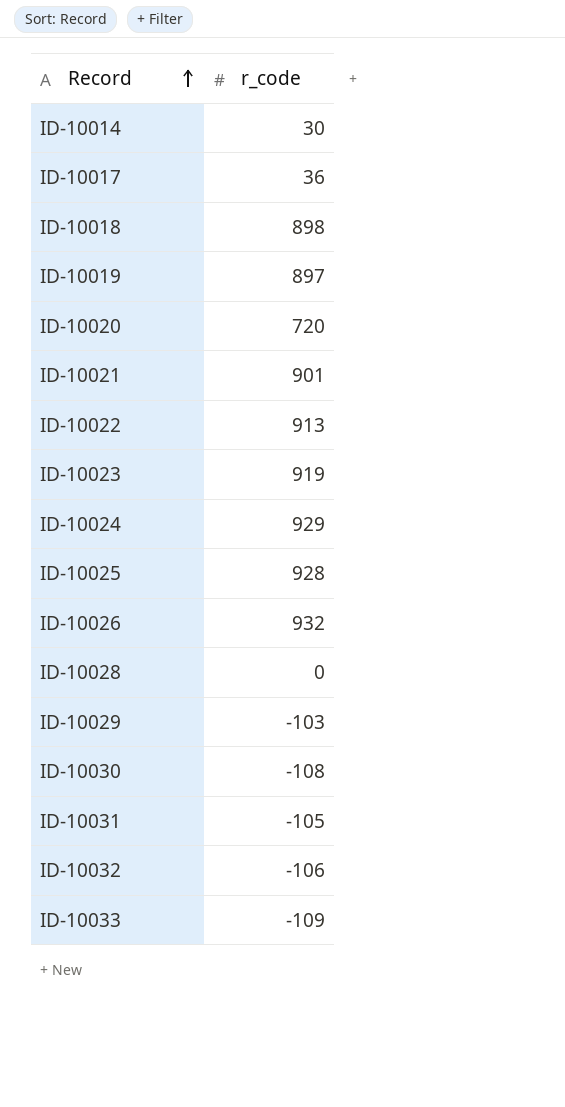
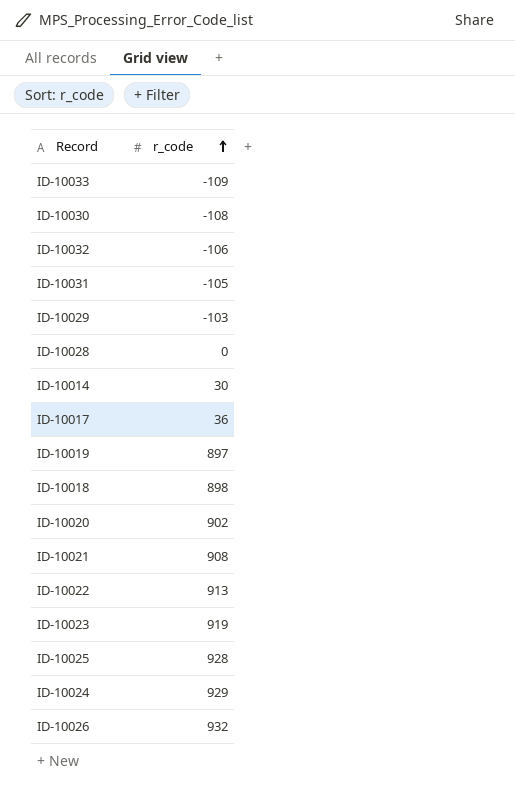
row order: Record ascending -> r_code ascending
ID-10020 | r_code: 720 -> 902
ID-10021 | r_code: 901 -> 908

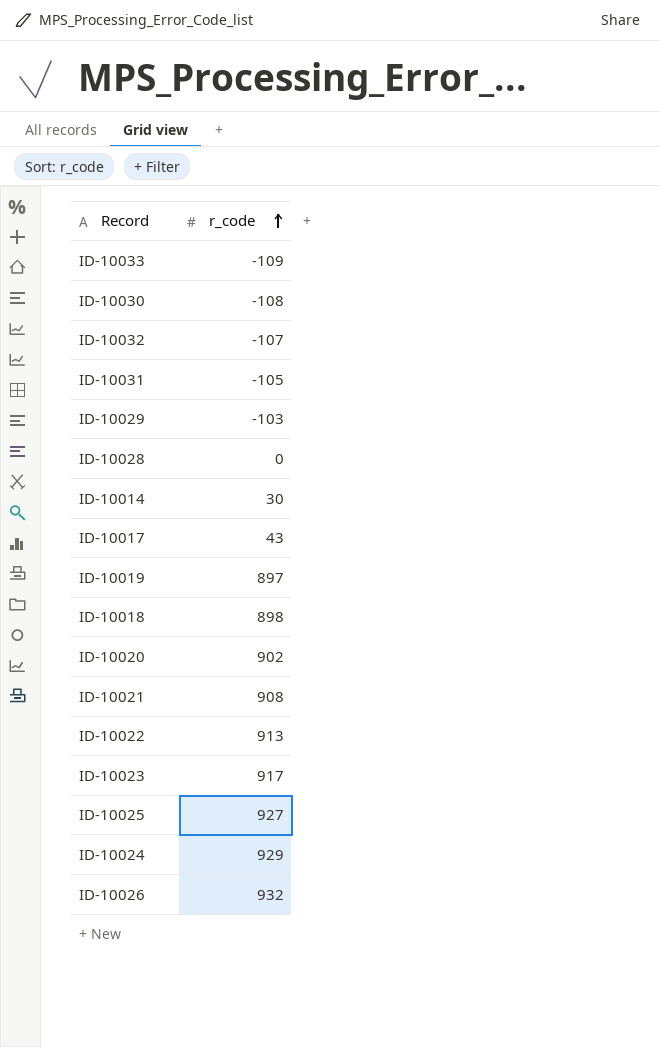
ID-10032 | r_code: -106 -> -107
ID-10017 | r_code: 36 -> 43
ID-10023 | r_code: 919 -> 917
ID-10025 | r_code: 928 -> 927

